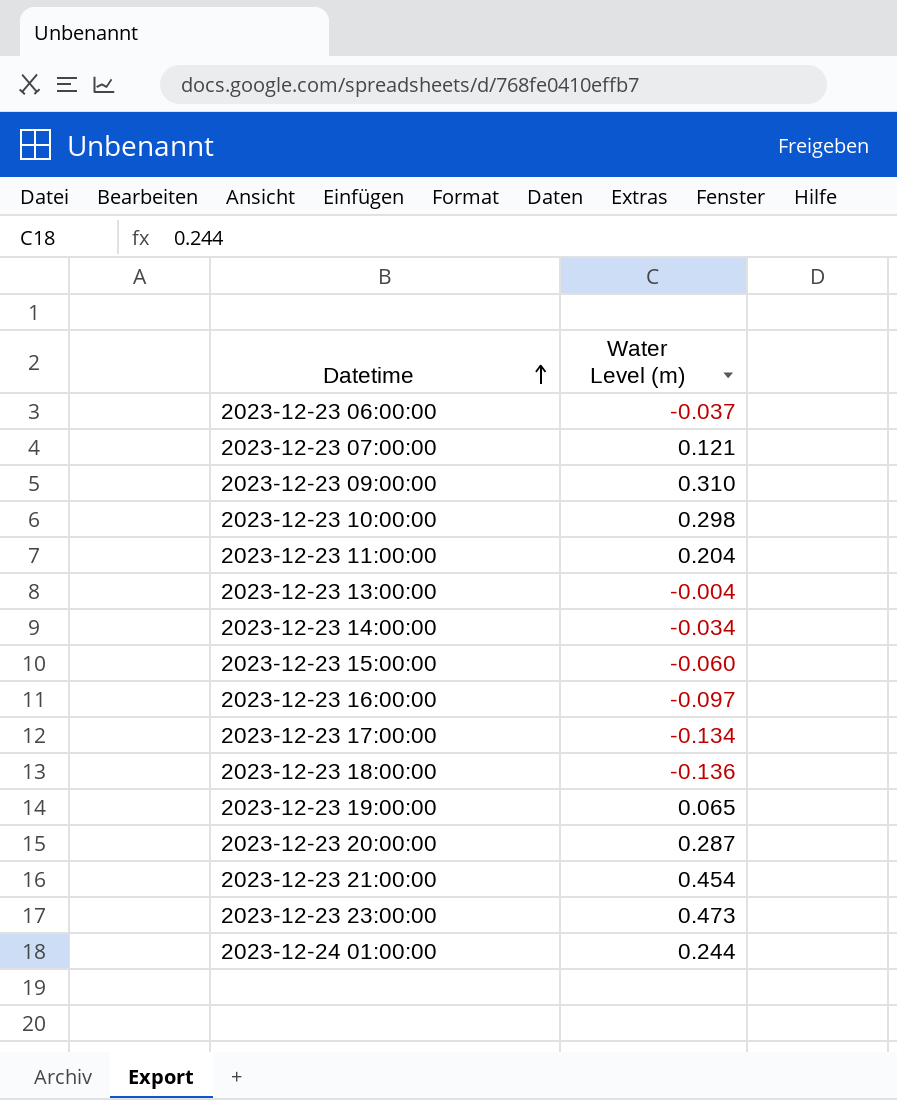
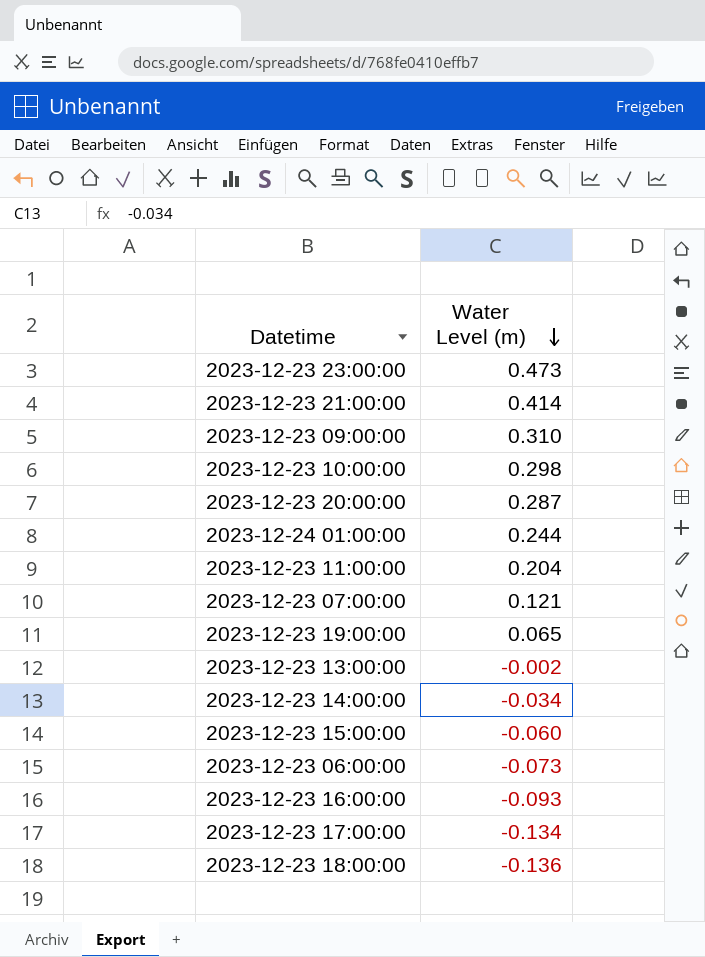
row order: Datetime ascending -> Water Level (m) descending
2023-12-23 21:00:00 | Water Level (m): 0.454 -> 0.414
2023-12-23 13:00:00 | Water Level (m): -0.004 -> -0.002
2023-12-23 06:00:00 | Water Level (m): -0.037 -> -0.073
2023-12-23 16:00:00 | Water Level (m): -0.097 -> -0.093

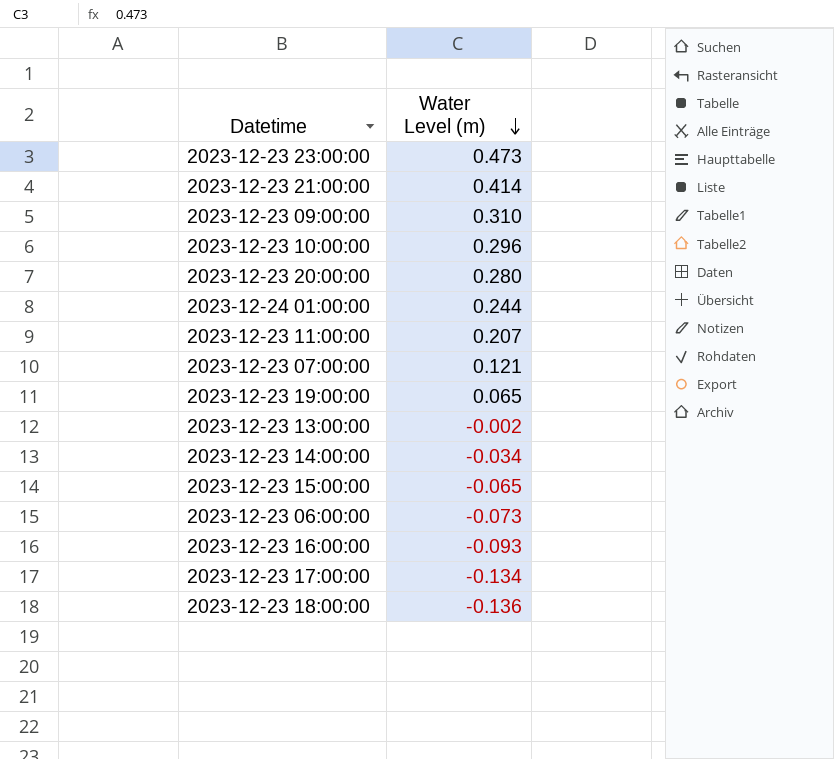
2023-12-23 10:00:00 | Water Level (m): 0.298 -> 0.296
2023-12-23 20:00:00 | Water Level (m): 0.287 -> 0.280
2023-12-23 11:00:00 | Water Level (m): 0.204 -> 0.207
2023-12-23 15:00:00 | Water Level (m): -0.060 -> -0.065

